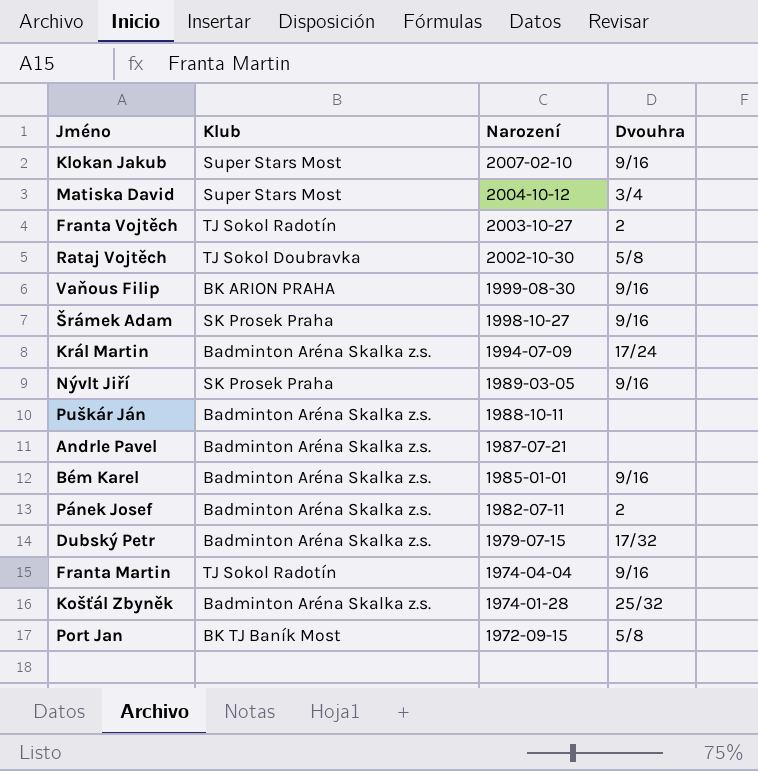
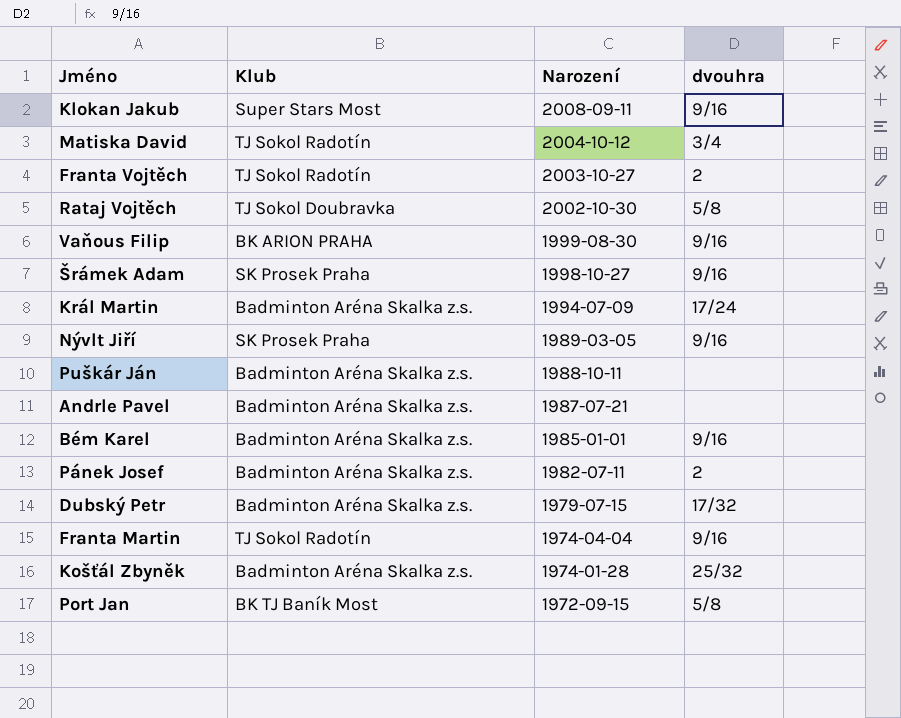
column name: Dvouhra -> dvouhra
Klokan Jakub | Narození: 2007-02-10 -> 2008-09-11
Matiska David | Klub: Super Stars Most -> TJ Sokol Radotín

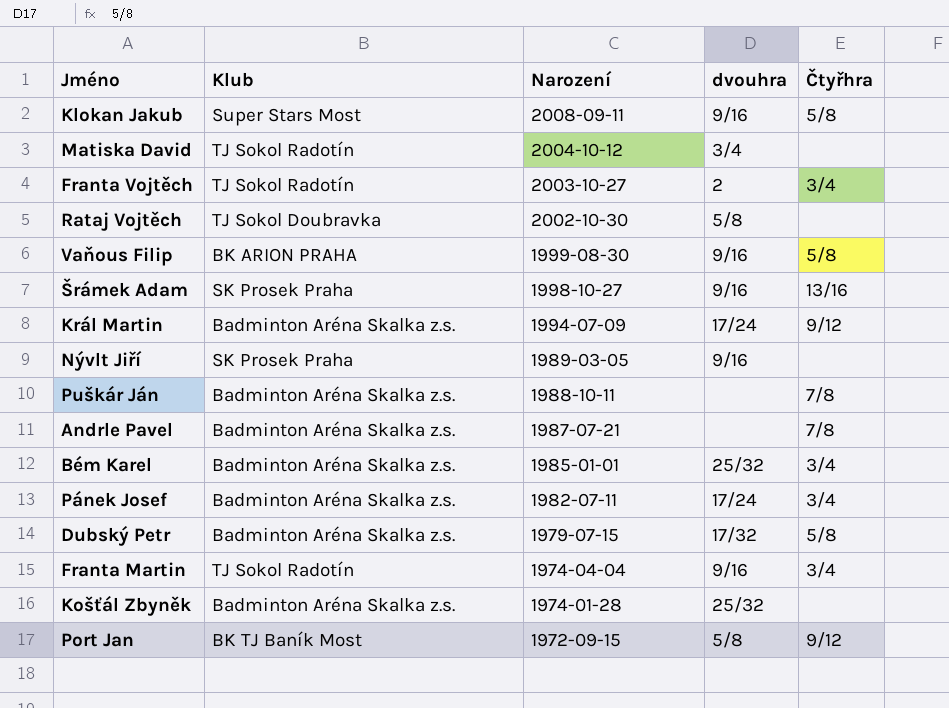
column Čtyřhra | position: none -> 5
Bém Karel | dvouhra: 9/16 -> 25/32
Pánek Josef | dvouhra: 2 -> 17/24

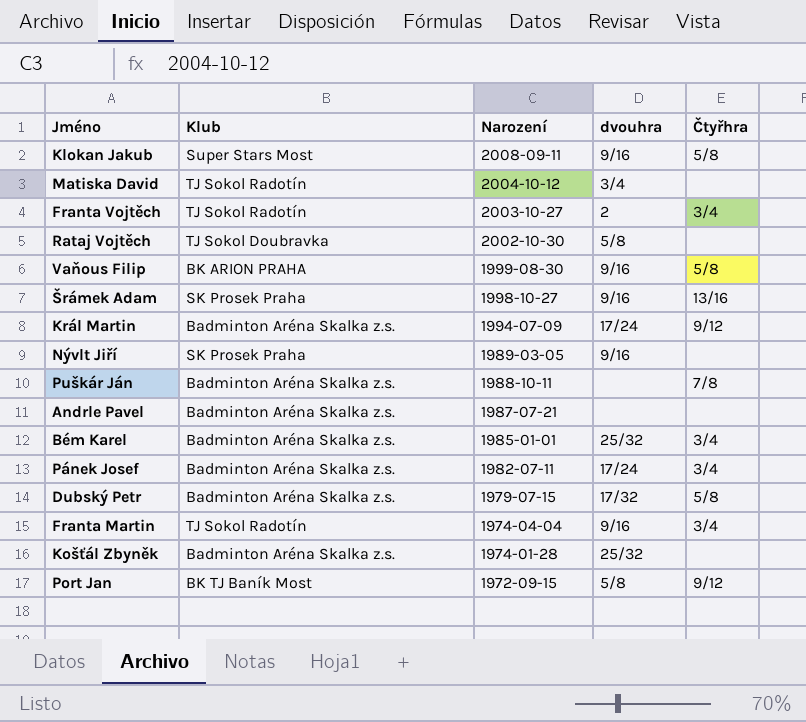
Andrle Pavel | Čtyřhra: 7/8 -> none

